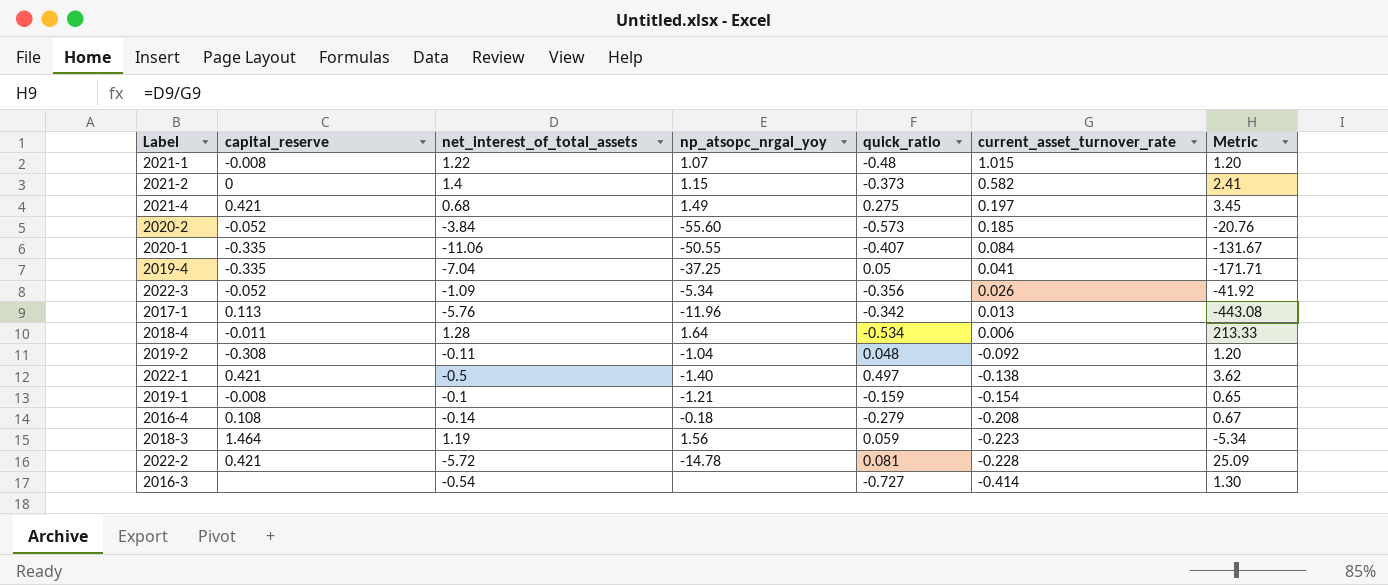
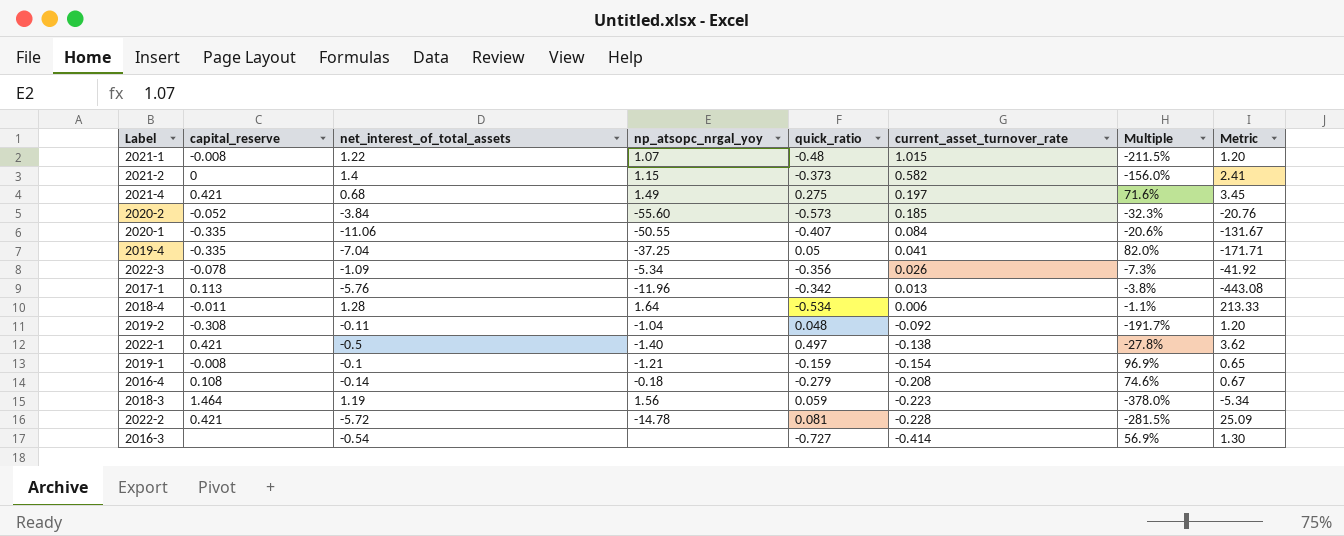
column Multiple | formula: none -> [current_asset_turnover_rate] / [quick_ratio]
2022-3 | capital_reserve: -0.052 -> -0.078

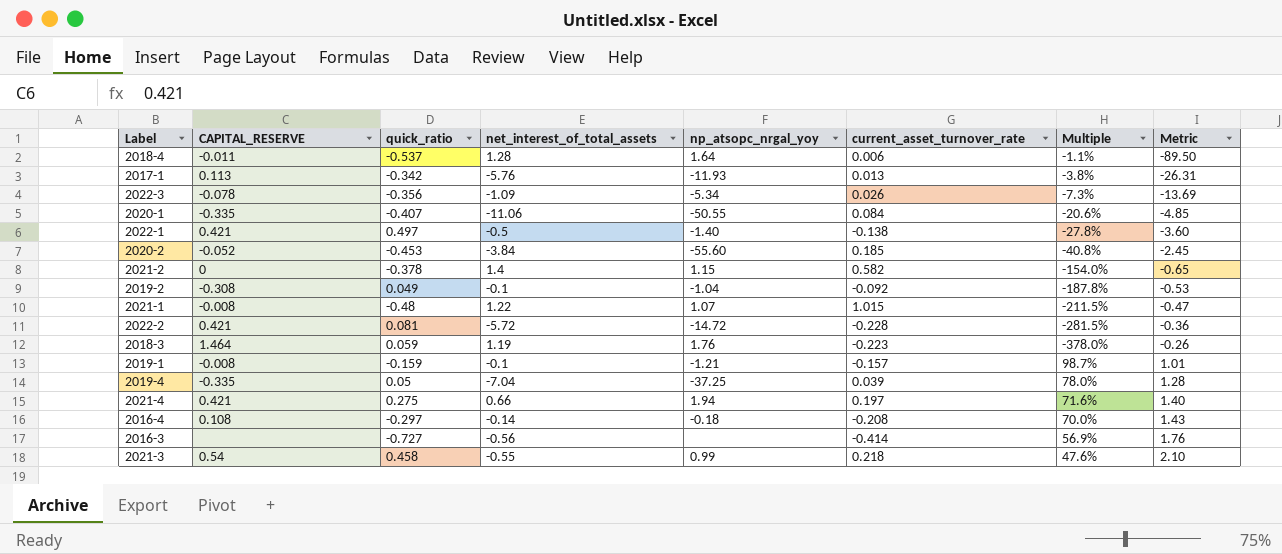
row order: current_asset_turnover_rate descending -> Metric ascending
column name: capital_reserve -> CAPITAL_RESERVE
column quick_ratio | position: 5 -> 3
column Metric | formula: [net_interest_of_total_assets] / [current_asset_turnover_rate] -> [quick_ratio] / [current_asset_turnover_rate]
2018-4 | quick_ratio: -0.534 -> -0.537
2017-1 | np_atsopc_nrgal_yoy: -11.96 -> -11.93
2020-2 | quick_ratio: -0.573 -> -0.453
2020-2 | Multiple: -32.3% -> -40.8%
2021-2 | quick_ratio: -0.373 -> -0.378
2021-2 | Multiple: -156.0% -> -154.0%
2019-2 | quick_ratio: 0.048 -> 0.049
2019-2 | net_interest_of_total_assets: -0.11 -> -0.1
2019-2 | Multiple: -191.7% -> -187.8%
2022-2 | np_atsopc_nrgal_yoy: -14.78 -> -14.72
2018-3 | np_atsopc_nrgal_yoy: 1.56 -> 1.76
2019-1 | current_asset_turnover_rate: -0.154 -> -0.157
2019-1 | Multiple: 96.9% -> 98.7%
2019-4 | current_asset_turnover_rate: 0.041 -> 0.039
2019-4 | Multiple: 82.0% -> 78.0%
2021-4 | net_interest_of_total_assets: 0.68 -> 0.66
2021-4 | np_atsopc_nrgal_yoy: 1.49 -> 1.94
2016-4 | quick_ratio: -0.279 -> -0.297
2016-4 | Multiple: 74.6% -> 70.0%
2016-3 | net_interest_of_total_assets: -0.54 -> -0.56
row 2021-3: none -> 0.54 | 0.458 | -0.55 | 0.99 | 0.218 | 47.6% | 2.10

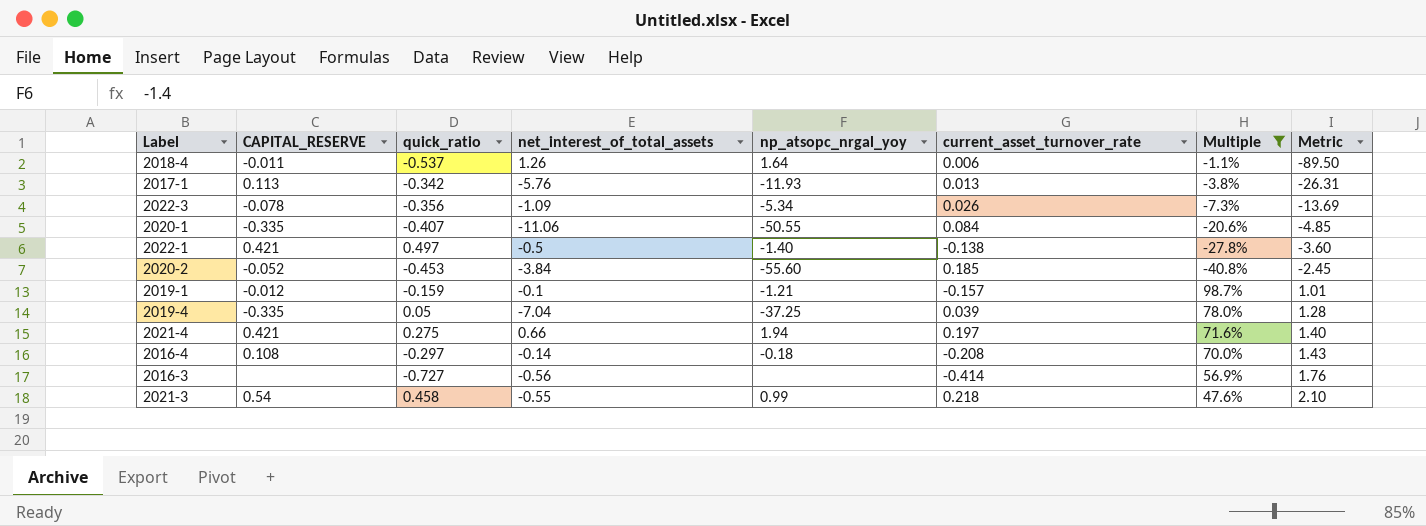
filter: none -> Multiple >= -40.8%
2018-4 | net_interest_of_total_assets: 1.28 -> 1.26
2019-1 | CAPITAL_RESERVE: -0.008 -> -0.012

